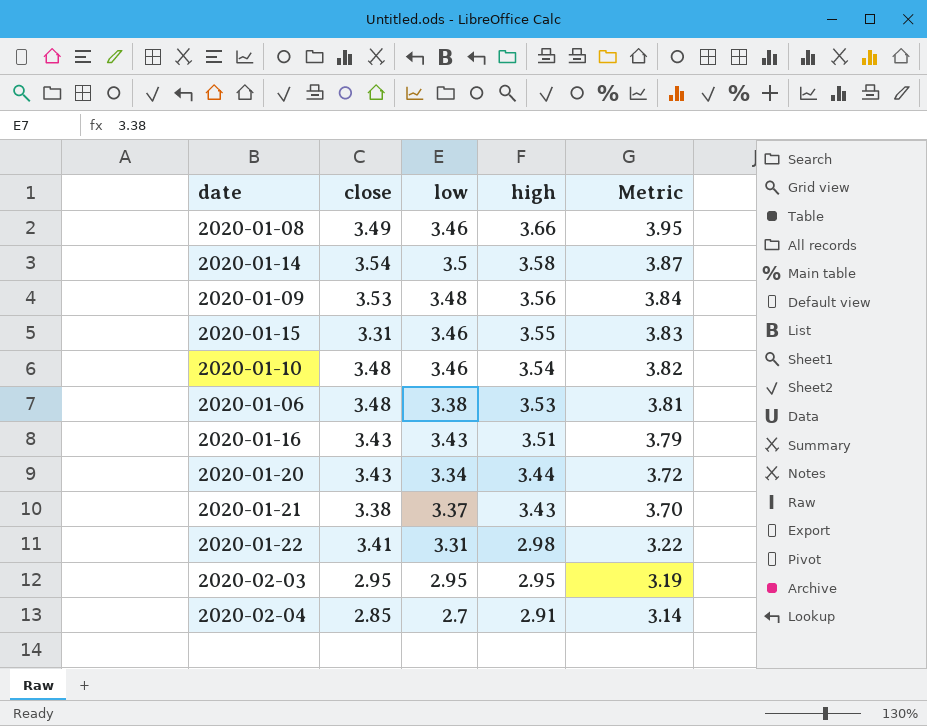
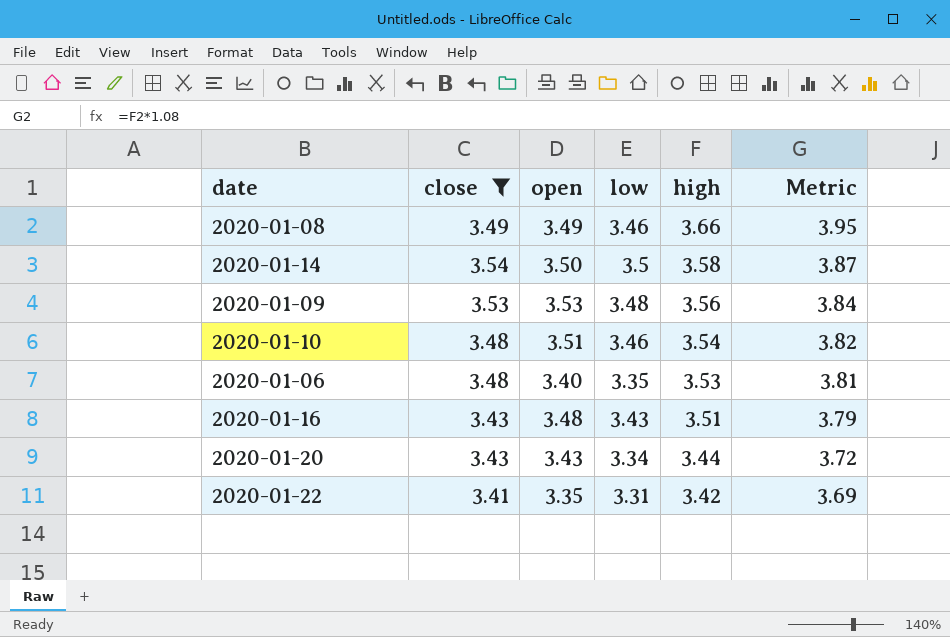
filter: none -> close >= 3.41
column open | position: none -> 3
2020-01-06 | low: 3.38 -> 3.35
2020-01-22 | high: 2.98 -> 3.42
2020-01-22 | Metric: 3.22 -> 3.69

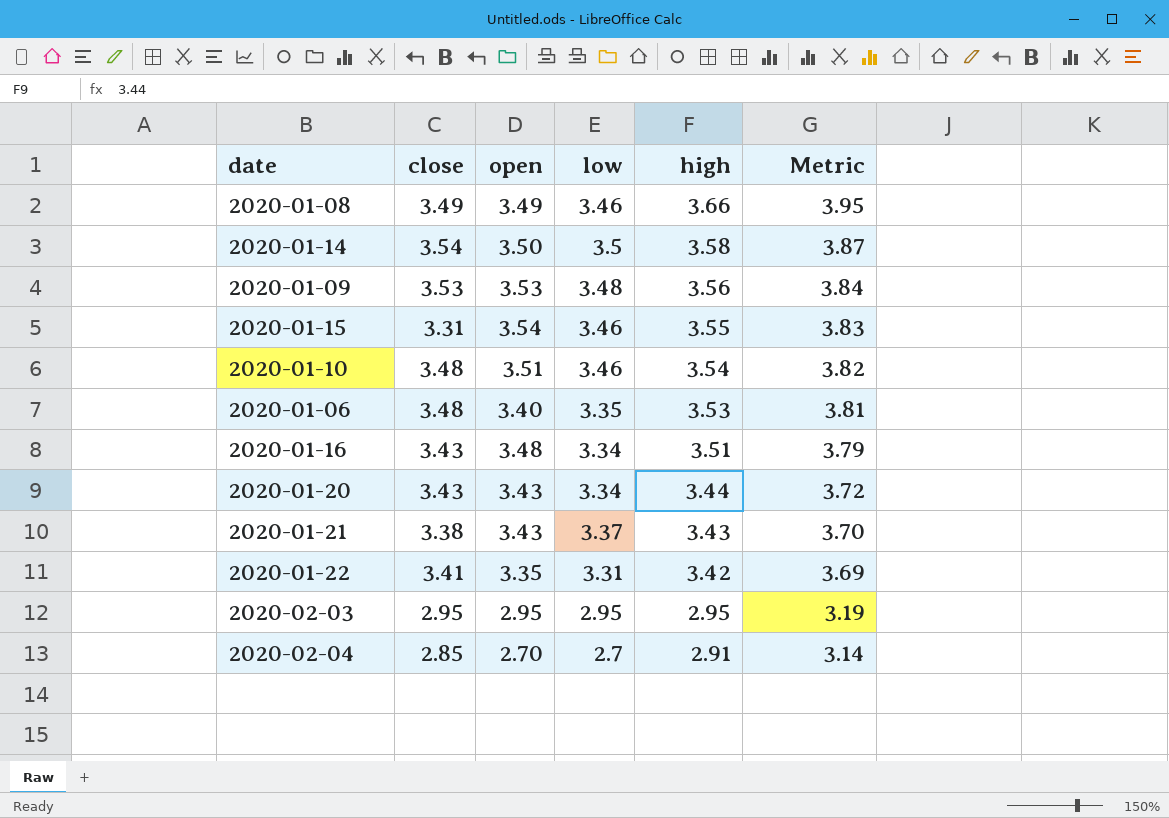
filter: close >= 3.41 -> none
2020-01-16 | low: 3.43 -> 3.34

